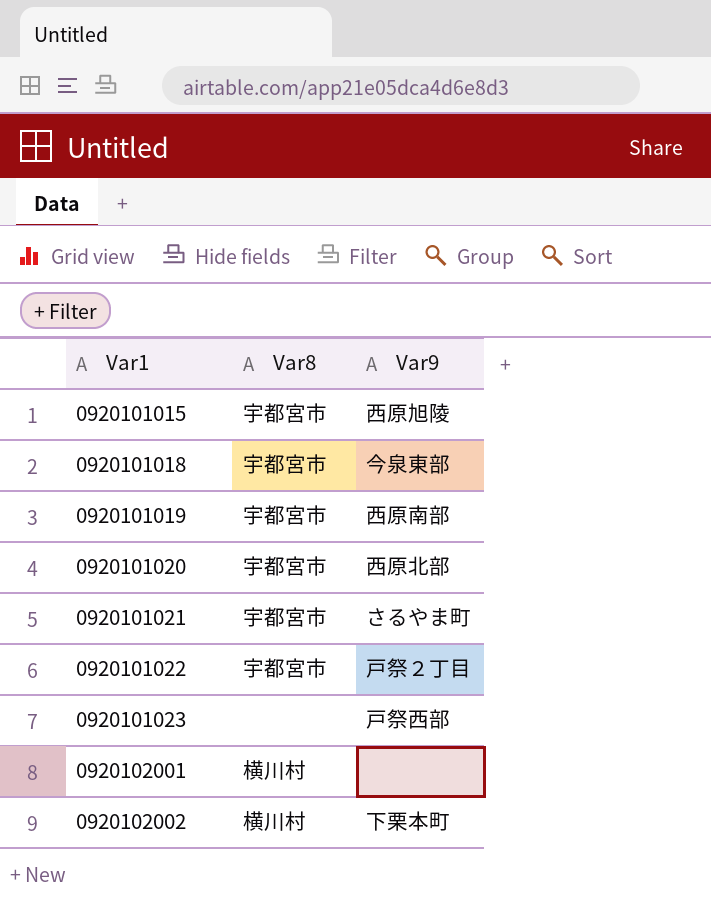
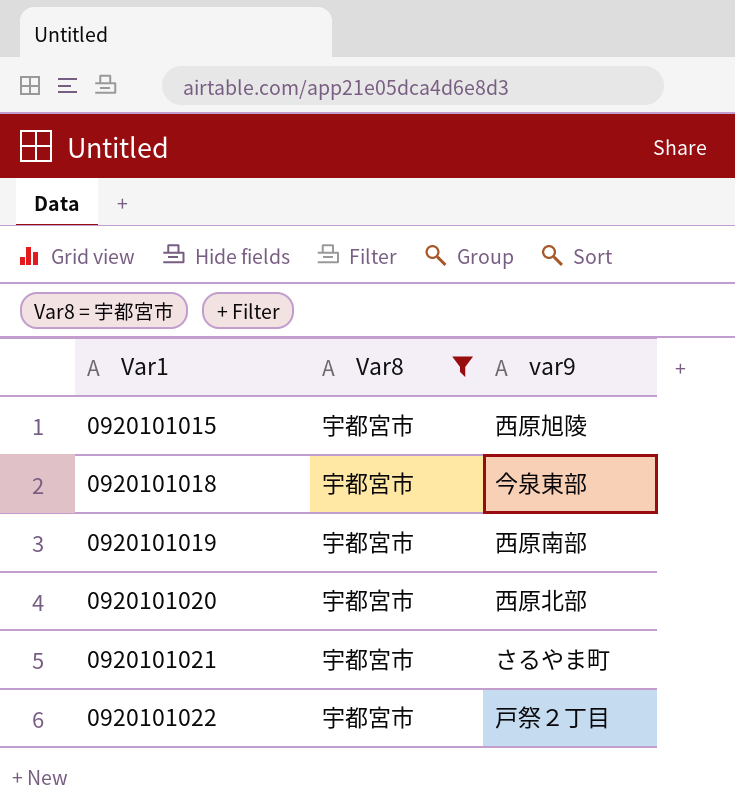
filter: none -> Var8 = 宇都宮市
column name: Var9 -> var9

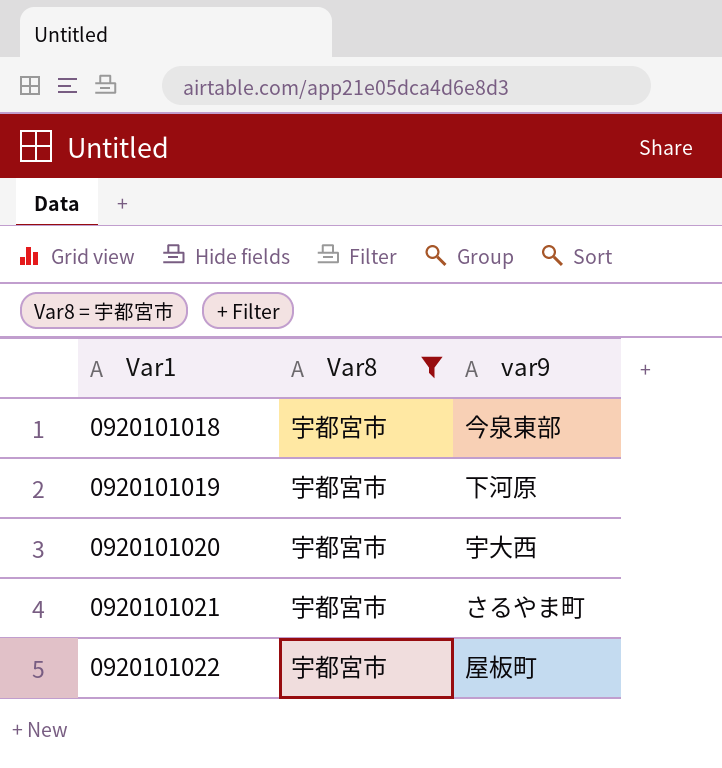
row 0920101015: 宇都宮市 | 西原旭陵 -> none
0920101019 | var9: 西原南部 -> 下河原
0920101020 | var9: 西原北部 -> 宇大西
0920101022 | var9: 戸祭２丁目 -> 屋板町

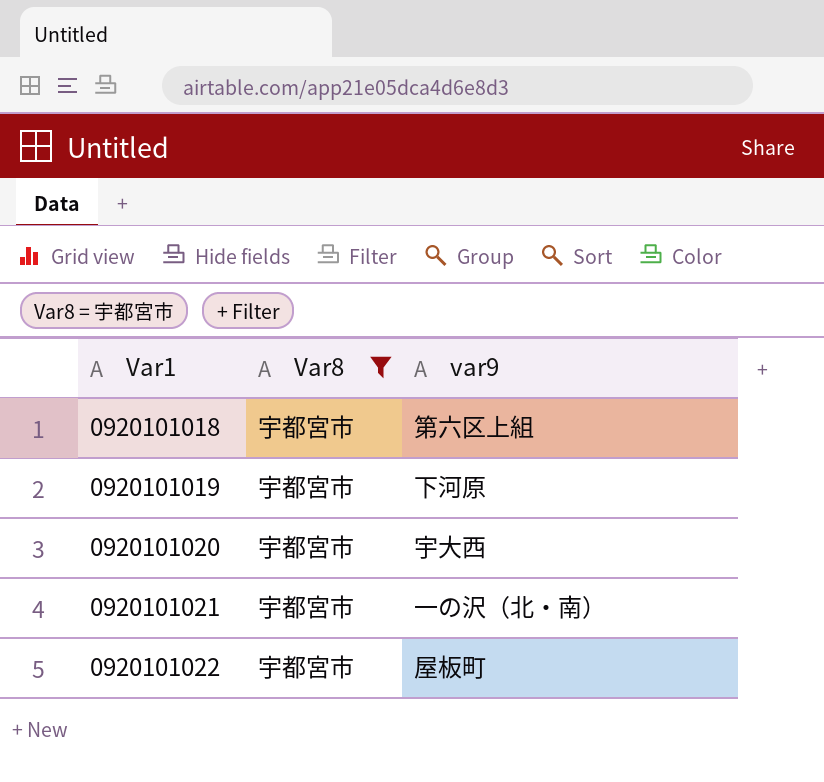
0920101018 | var9: 今泉東部 -> 第六区上組
0920101021 | var9: さるやま町 -> 一の沢（北・南）

